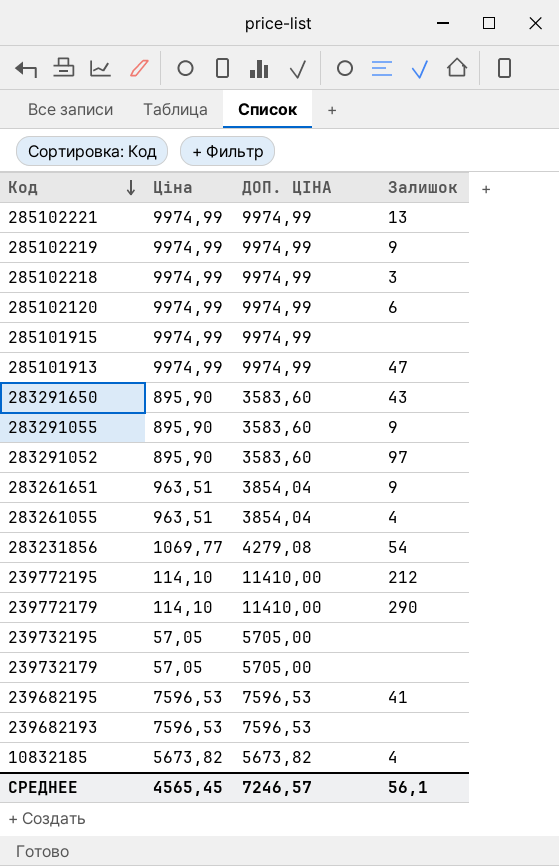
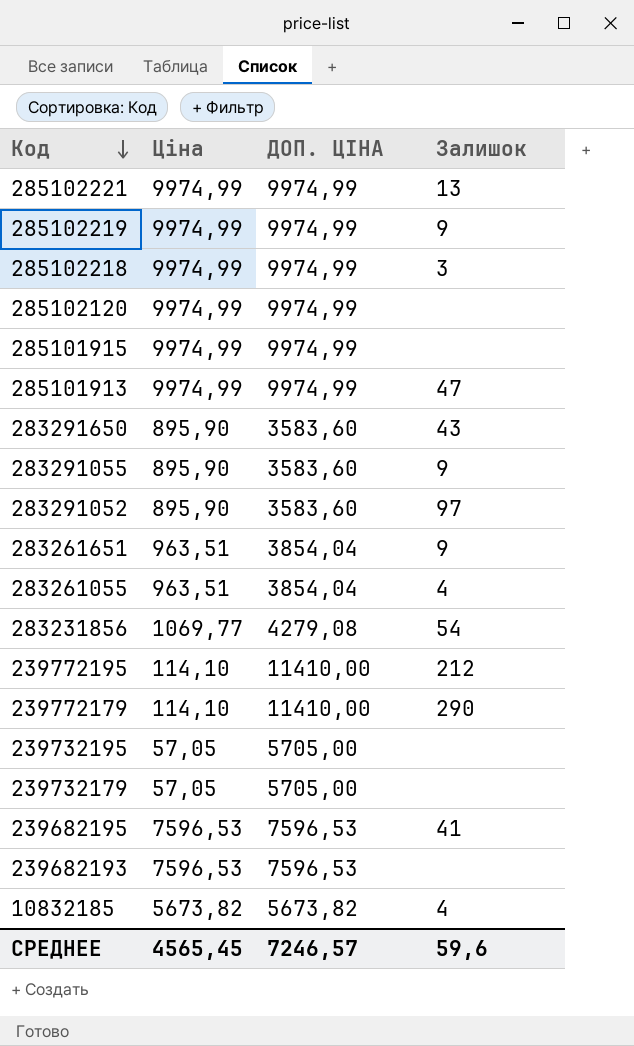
285102120 | Залишок: 6 -> none
СРЕДНЕЕ | Залишок: 56,1 -> 59,6

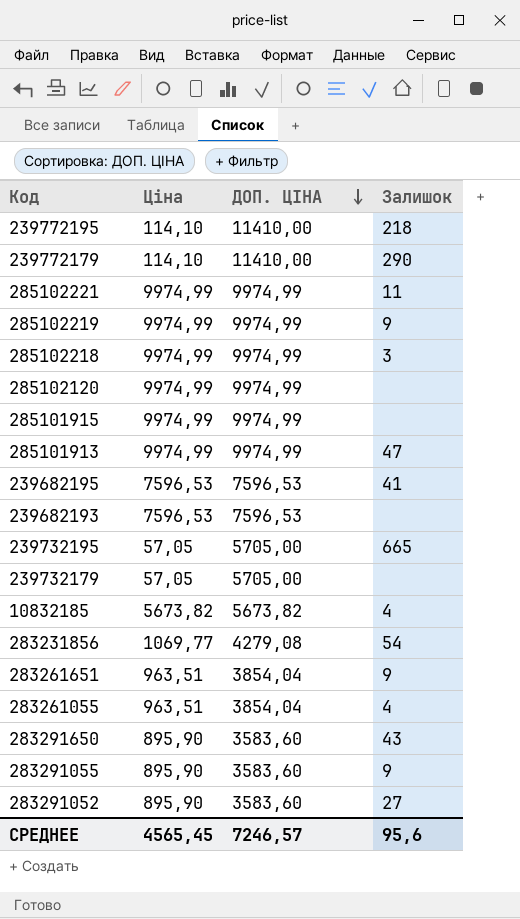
row order: Код descending -> ДОП. ЦІНА descending
239772195 | Залишок: 212 -> 218
285102221 | Залишок: 13 -> 11
239732195 | Залишок: none -> 665
283291052 | Залишок: 97 -> 27
СРЕДНЕЕ | Залишок: 59,6 -> 95,6

